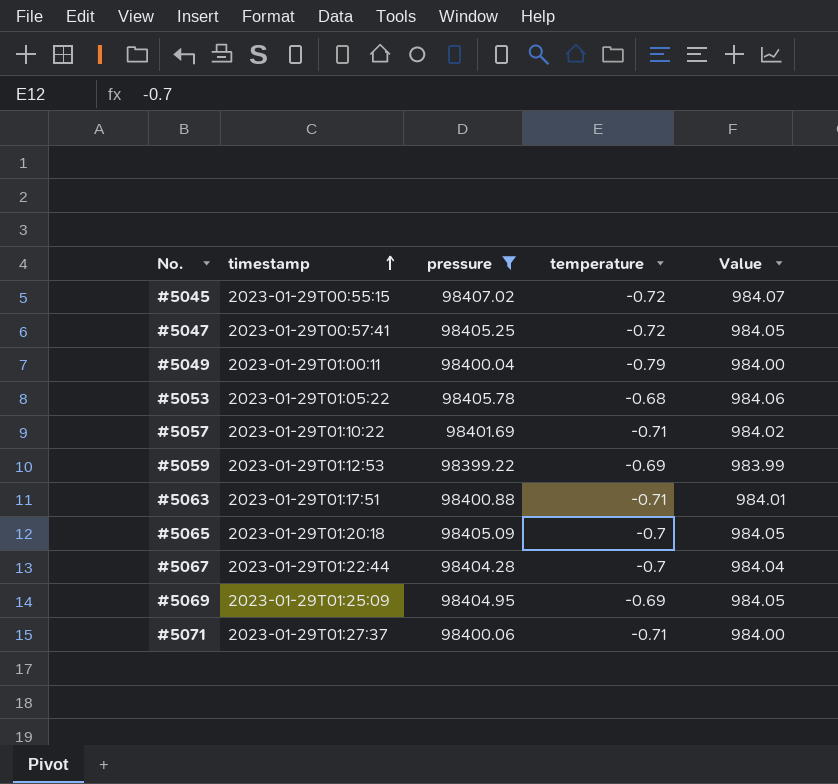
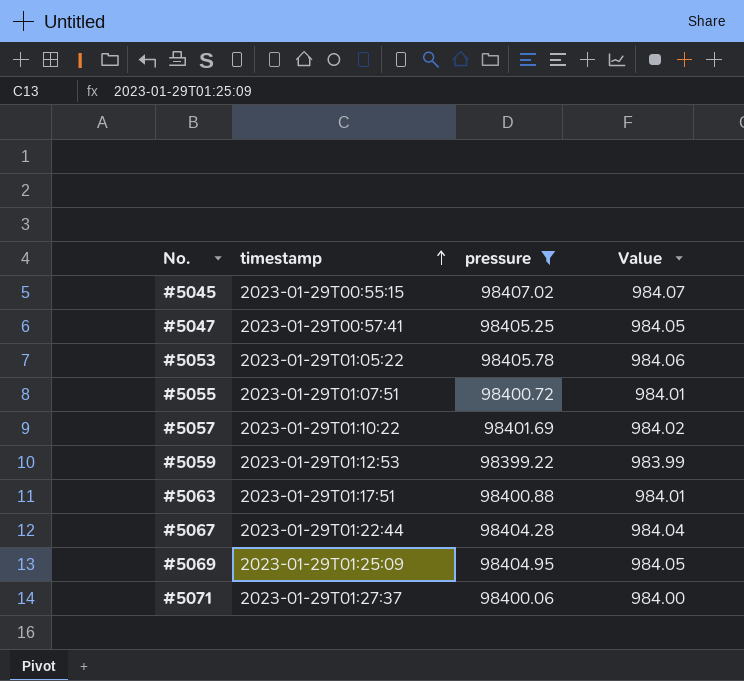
column temperature | position: 4 -> none
row #5049: 2023-01-29T01:00:11 | 98400.04 | -0.79 | 984.00 -> none
row #5065: 2023-01-29T01:20:18 | 98405.09 | -0.7 | 984.05 -> none
row #5055: none -> 2023-01-29T01:07:51 | 98400.72 | 984.01

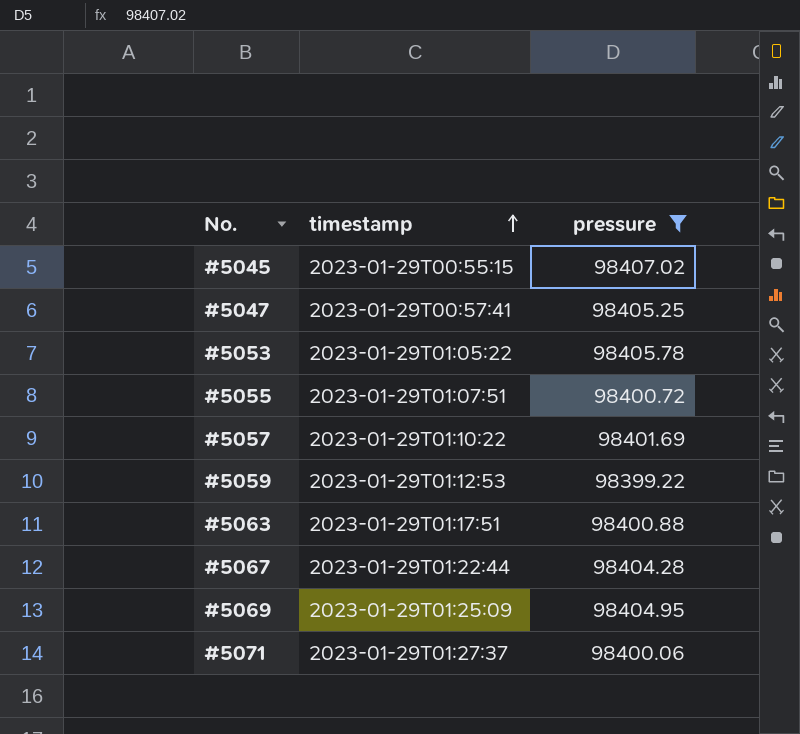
column Value | formula: [pressure] * 0.01 -> none

